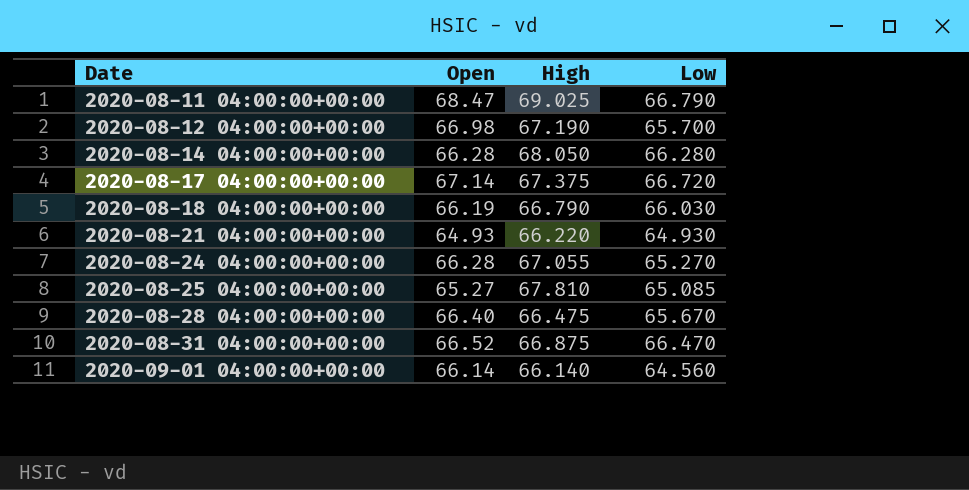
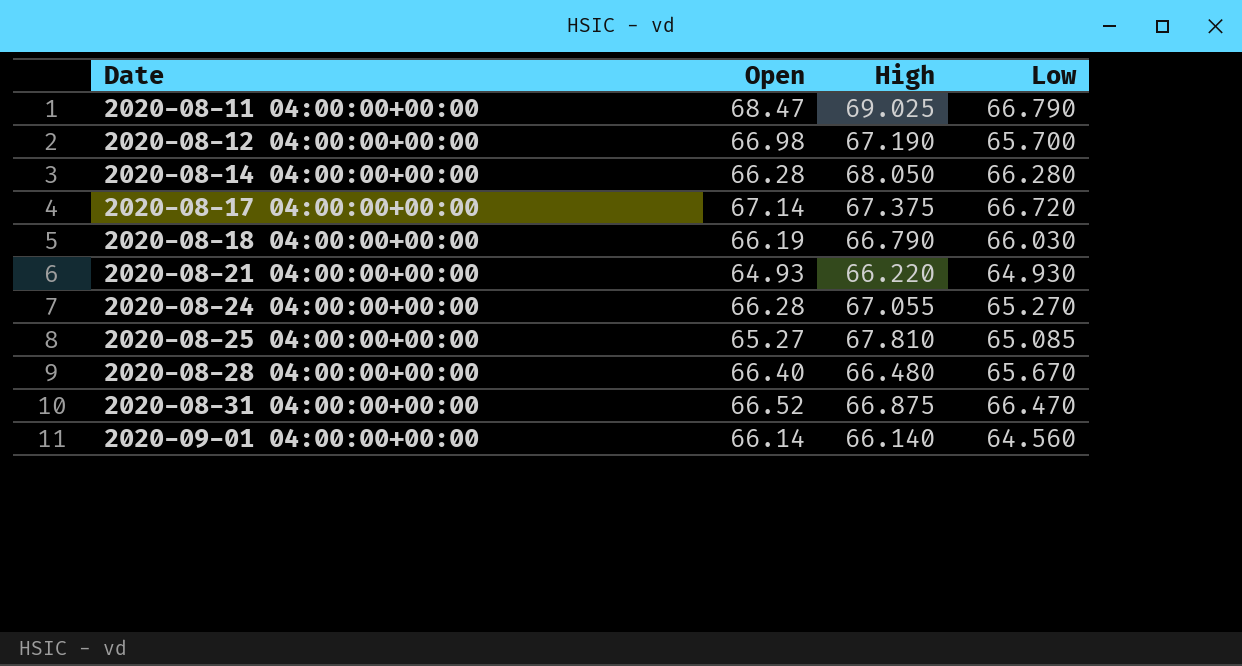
2020-08-28 04:00:00+00:00 | High: 66.475 -> 66.480

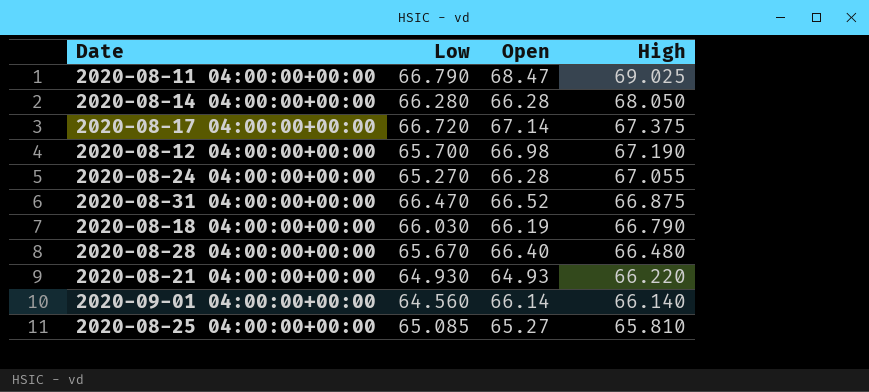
row order: Date ascending -> High descending
column Low | position: 4 -> 2
2020-08-25 04:00:00+00:00 | High: 67.810 -> 65.810

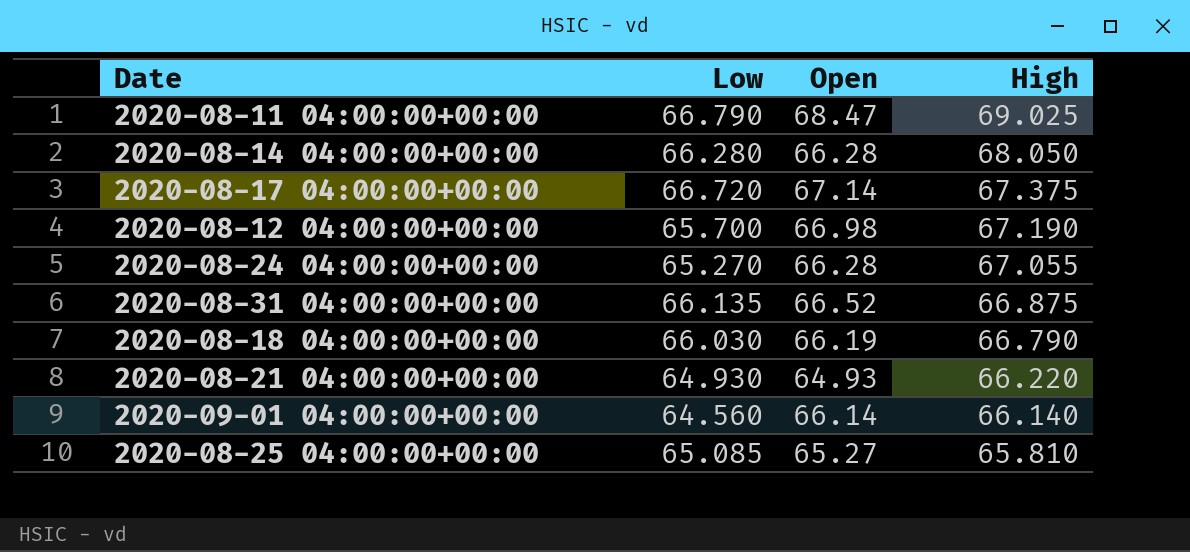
row 2020-08-28 04:00:00+00:00: 65.670 | 66.40 | 66.480 -> none
2020-08-31 04:00:00+00:00 | Low: 66.470 -> 66.135

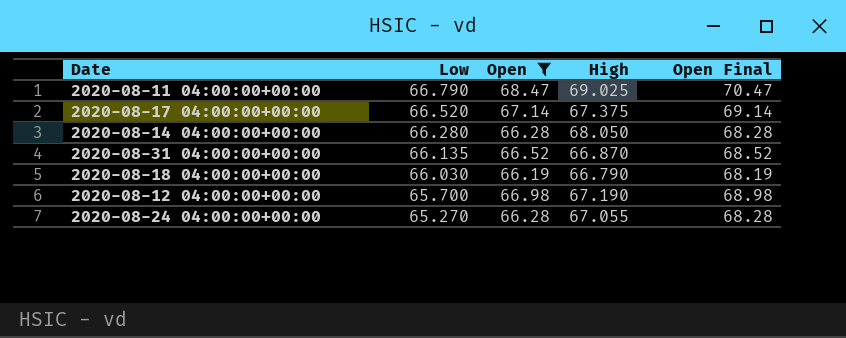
filter: none -> Open >= 66.19
row order: High descending -> Low descending
column Open Final | formula: none -> [Open] + 2
2020-08-17 04:00:00+00:00 | Low: 66.720 -> 66.520
2020-08-31 04:00:00+00:00 | High: 66.875 -> 66.870

